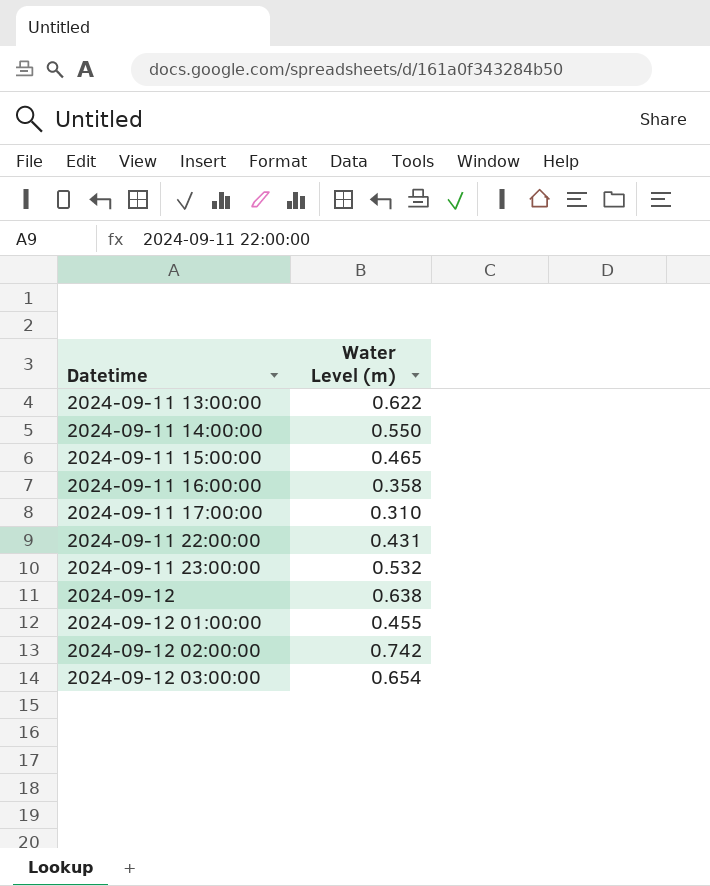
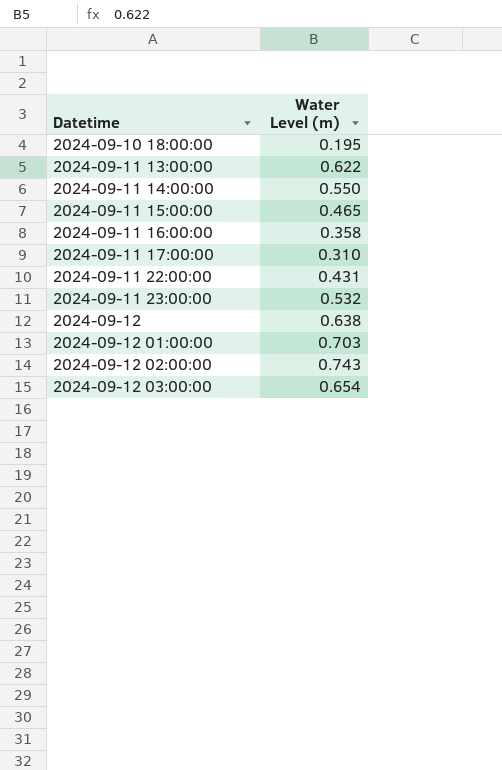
row 2024-09-10 18:00:00: none -> 0.195
2024-09-12 01:00:00 | Water Level (m): 0.455 -> 0.703
2024-09-12 02:00:00 | Water Level (m): 0.742 -> 0.743

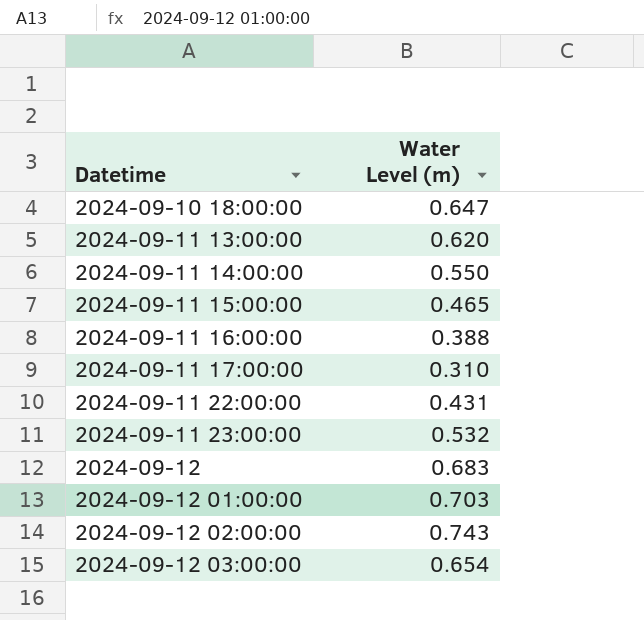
2024-09-10 18:00:00 | Water Level (m): 0.195 -> 0.647
2024-09-11 13:00:00 | Water Level (m): 0.622 -> 0.620
2024-09-11 16:00:00 | Water Level (m): 0.358 -> 0.388
2024-09-12 | Water Level (m): 0.638 -> 0.683

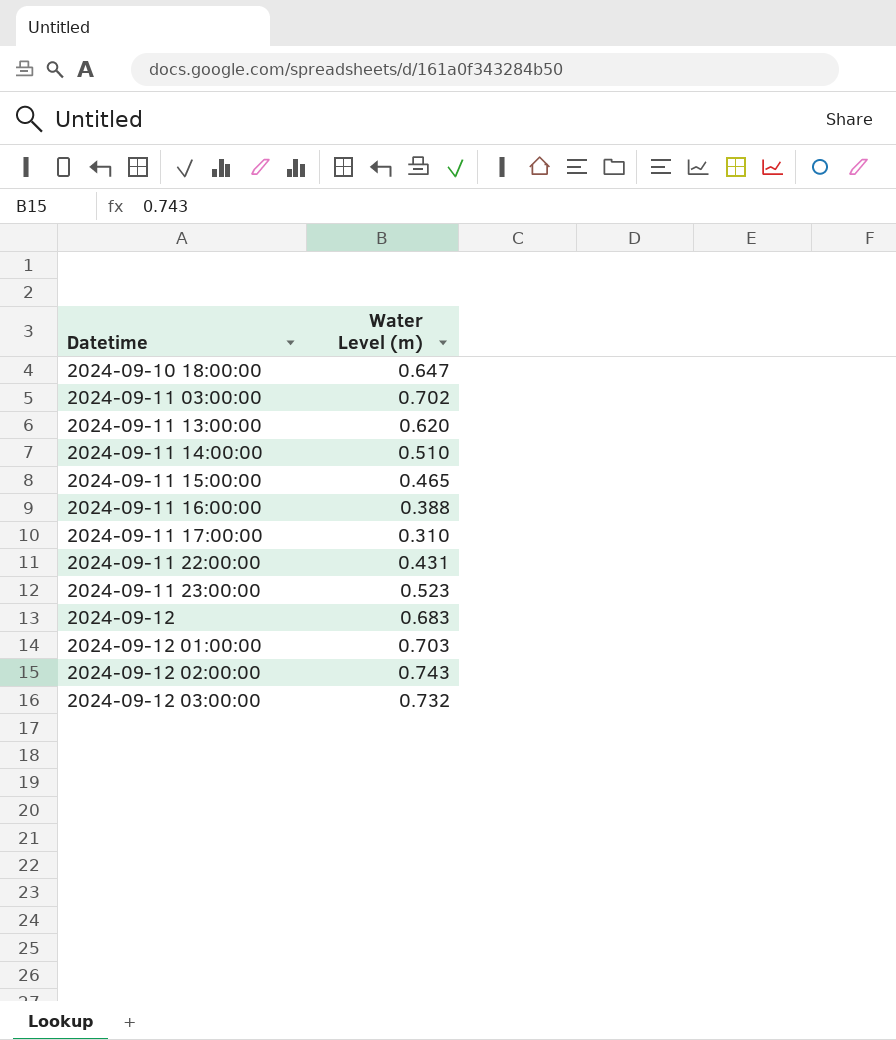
row 2024-09-11 03:00:00: none -> 0.702
2024-09-11 14:00:00 | Water Level (m): 0.550 -> 0.510
2024-09-11 23:00:00 | Water Level (m): 0.532 -> 0.523
2024-09-12 03:00:00 | Water Level (m): 0.654 -> 0.732

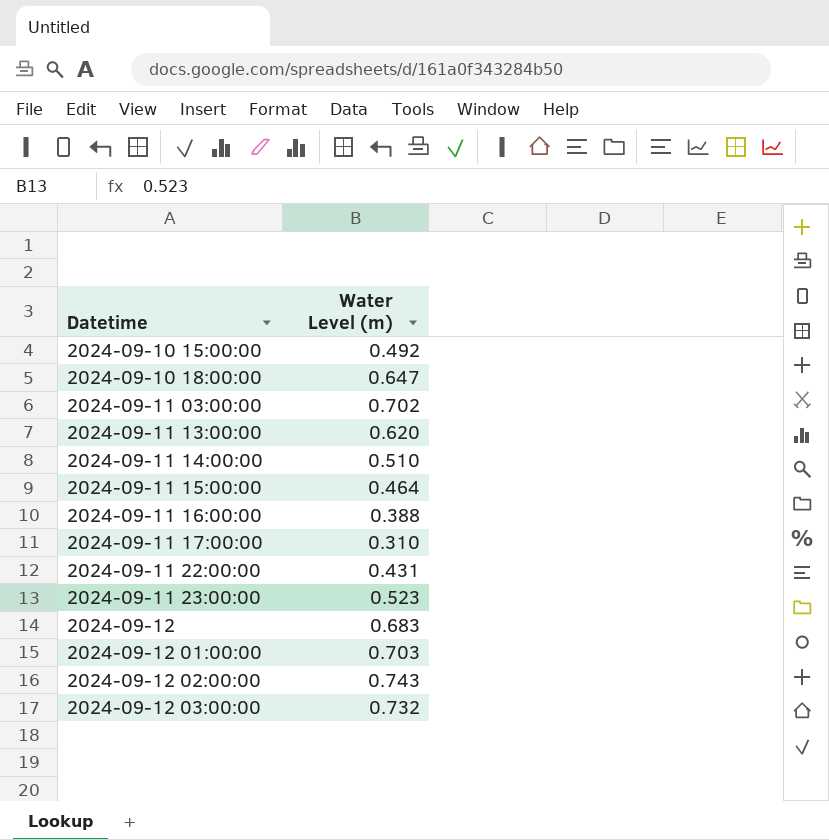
row 2024-09-10 15:00:00: none -> 0.492
2024-09-11 15:00:00 | Water Level (m): 0.465 -> 0.464

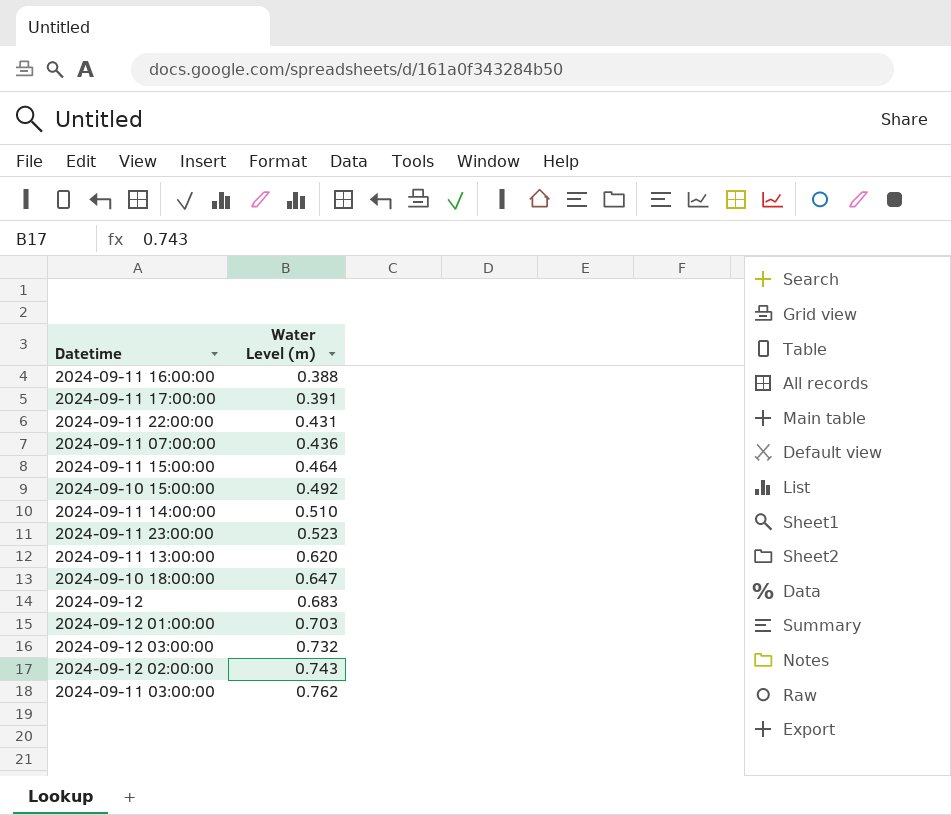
row order: Datetime ascending -> Water Level (m) ascending
2024-09-11 17:00:00 | Water Level (m): 0.310 -> 0.391
row 2024-09-11 07:00:00: none -> 0.436
2024-09-11 03:00:00 | Water Level (m): 0.702 -> 0.762

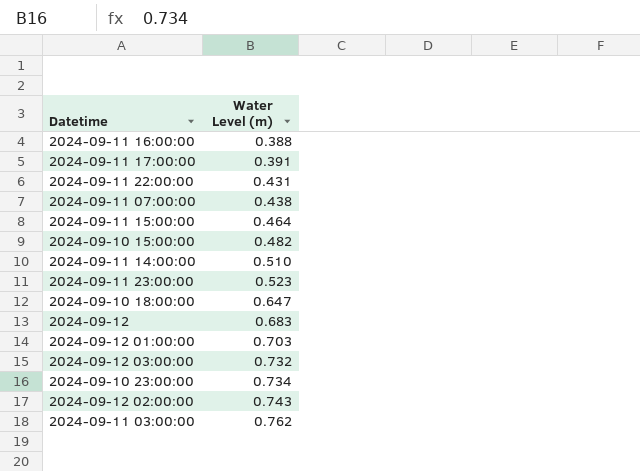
row 2024-09-11 13:00:00: 0.620 -> none
2024-09-11 07:00:00 | Water Level (m): 0.436 -> 0.438
2024-09-10 15:00:00 | Water Level (m): 0.492 -> 0.482
row 2024-09-10 23:00:00: none -> 0.734

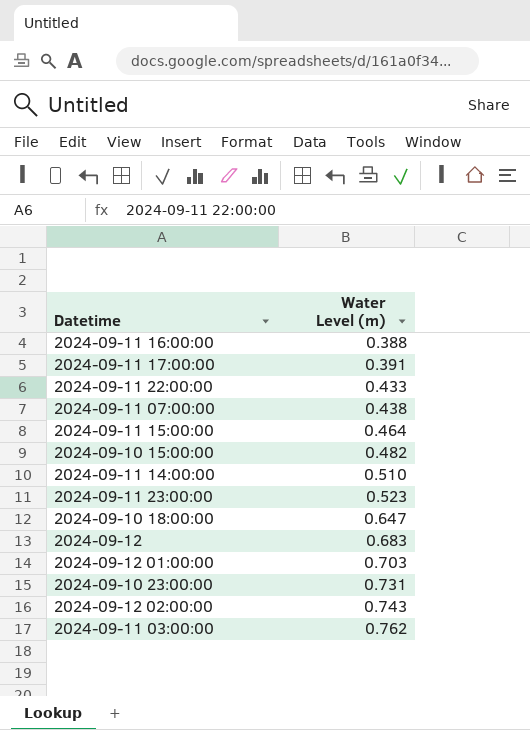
row 2024-09-12 03:00:00: 0.732 -> none
2024-09-11 22:00:00 | Water Level (m): 0.431 -> 0.433
2024-09-10 23:00:00 | Water Level (m): 0.734 -> 0.731

